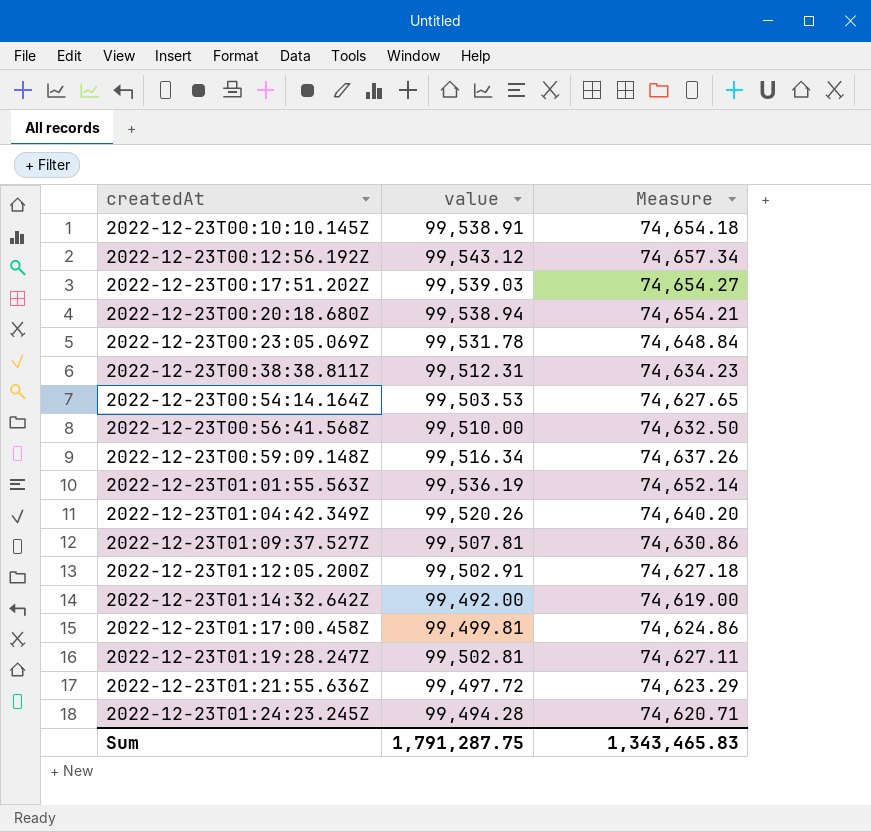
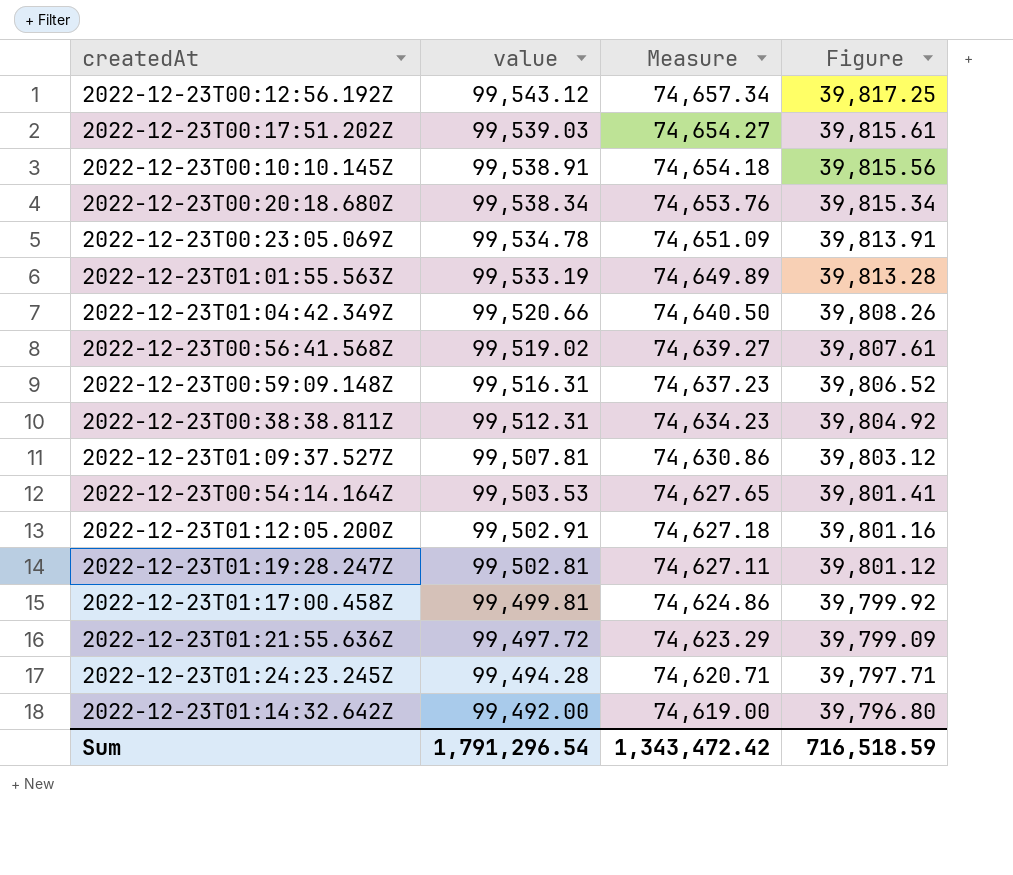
row order: createdAt ascending -> value descending
column Figure | formula: none -> [value] * 0.4
2022-12-23T00:20:18.680Z | value: 99,538.94 -> 99,538.34
2022-12-23T00:20:18.680Z | Measure: 74,654.21 -> 74,653.76
2022-12-23T00:23:05.069Z | value: 99,531.78 -> 99,534.78
2022-12-23T00:23:05.069Z | Measure: 74,648.84 -> 74,651.09
2022-12-23T01:01:55.563Z | value: 99,536.19 -> 99,533.19
2022-12-23T01:01:55.563Z | Measure: 74,652.14 -> 74,649.89
2022-12-23T01:04:42.349Z | value: 99,520.26 -> 99,520.66
2022-12-23T01:04:42.349Z | Measure: 74,640.20 -> 74,640.50
2022-12-23T00:56:41.568Z | value: 99,510.00 -> 99,519.02
2022-12-23T00:56:41.568Z | Measure: 74,632.50 -> 74,639.27
2022-12-23T00:59:09.148Z | value: 99,516.34 -> 99,516.31
2022-12-23T00:59:09.148Z | Measure: 74,637.26 -> 74,637.23
Sum | value: 1,791,287.75 -> 1,791,296.54
Sum | Measure: 1,343,465.83 -> 1,343,472.42

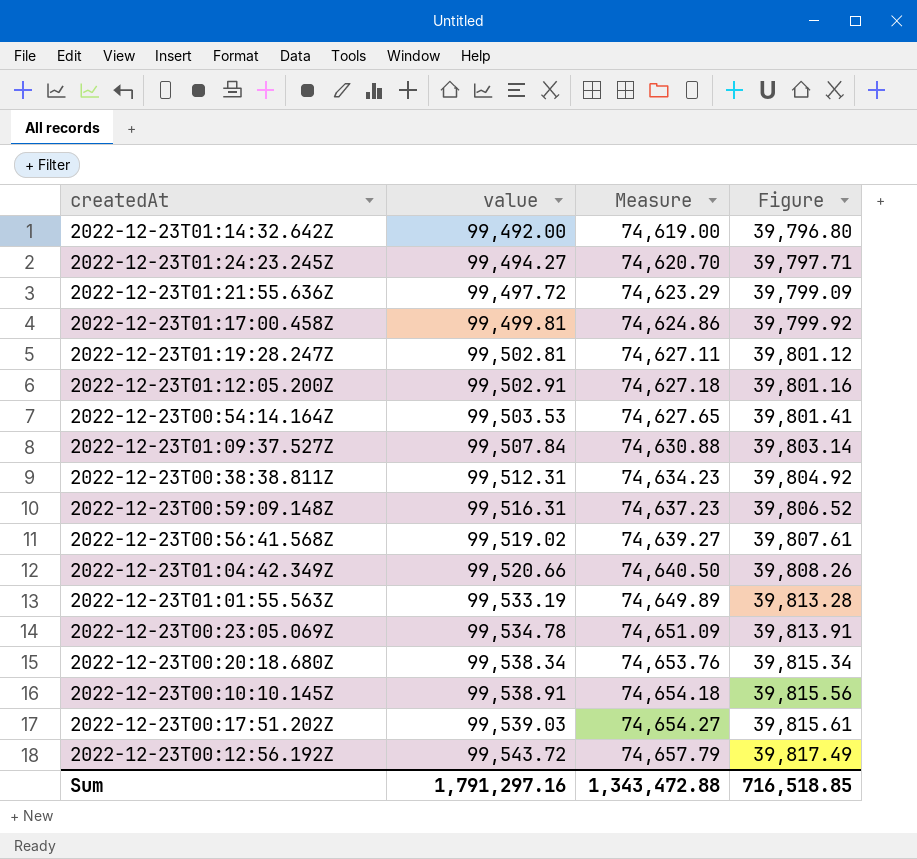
row order: value descending -> value ascending
2022-12-23T01:24:23.245Z | value: 99,494.28 -> 99,494.27
2022-12-23T01:24:23.245Z | Measure: 74,620.71 -> 74,620.70
2022-12-23T01:09:37.527Z | value: 99,507.81 -> 99,507.84
2022-12-23T01:09:37.527Z | Measure: 74,630.86 -> 74,630.88
2022-12-23T01:09:37.527Z | Figure: 39,803.12 -> 39,803.14
2022-12-23T00:12:56.192Z | value: 99,543.12 -> 99,543.72
2022-12-23T00:12:56.192Z | Measure: 74,657.34 -> 74,657.79
2022-12-23T00:12:56.192Z | Figure: 39,817.25 -> 39,817.49
Sum | value: 1,791,296.54 -> 1,791,297.16
Sum | Measure: 1,343,472.42 -> 1,343,472.88
Sum | Figure: 716,518.59 -> 716,518.85

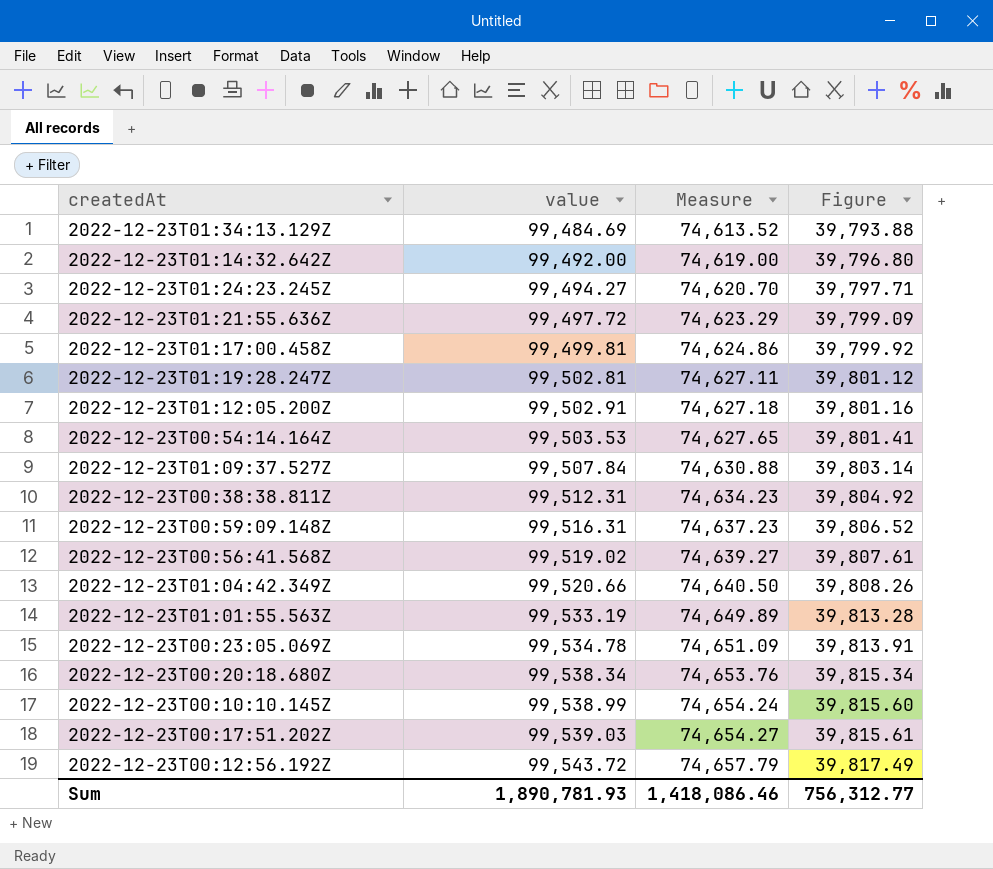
row 2022-12-23T01:34:13.129Z: none -> 99,484.69 | 74,613.52 | 39,793.88
2022-12-23T00:10:10.145Z | value: 99,538.91 -> 99,538.99
2022-12-23T00:10:10.145Z | Measure: 74,654.18 -> 74,654.24
2022-12-23T00:10:10.145Z | Figure: 39,815.56 -> 39,815.60
Sum | value: 1,791,297.16 -> 1,890,781.93
Sum | Measure: 1,343,472.88 -> 1,418,086.46
Sum | Figure: 716,518.85 -> 756,312.77

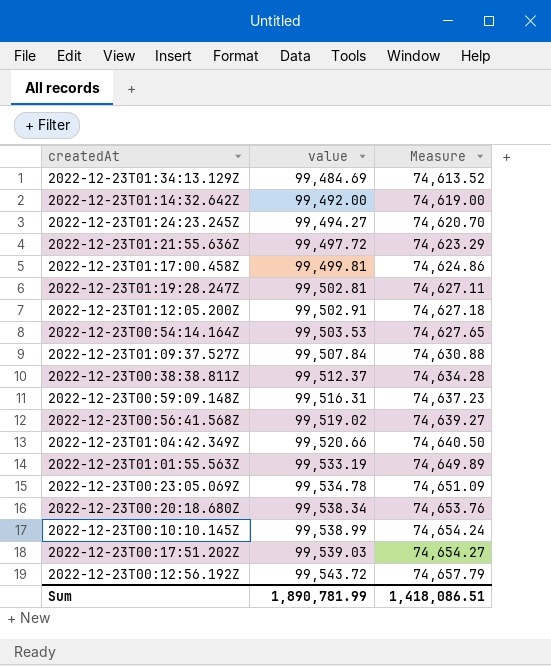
column Figure | formula: [value] * 0.4 -> none
2022-12-23T00:38:38.811Z | value: 99,512.31 -> 99,512.37
2022-12-23T00:38:38.811Z | Measure: 74,634.23 -> 74,634.28
Sum | value: 1,890,781.93 -> 1,890,781.99
Sum | Measure: 1,418,086.46 -> 1,418,086.51

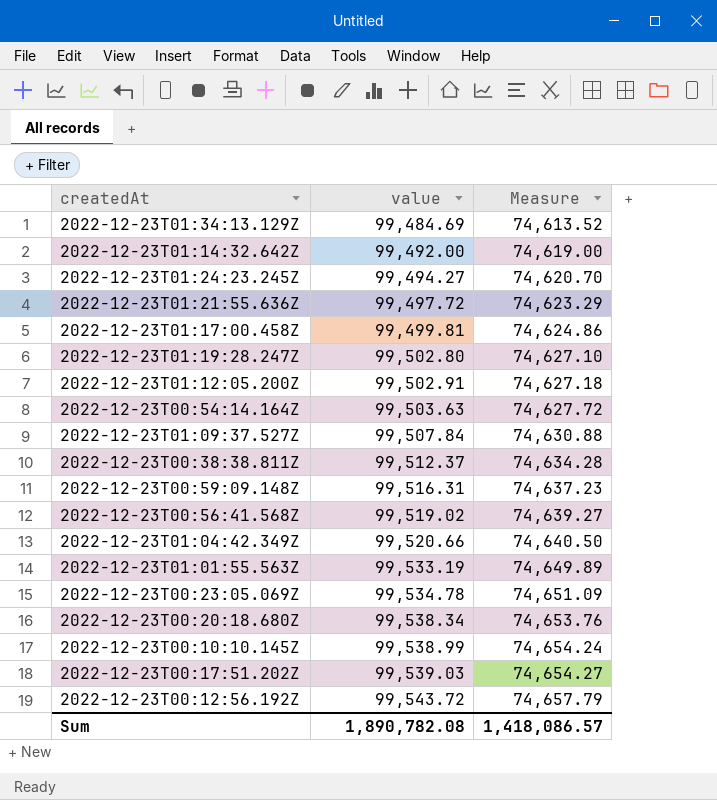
2022-12-23T01:19:28.247Z | value: 99,502.81 -> 99,502.80
2022-12-23T01:19:28.247Z | Measure: 74,627.11 -> 74,627.10
2022-12-23T00:54:14.164Z | value: 99,503.53 -> 99,503.63
2022-12-23T00:54:14.164Z | Measure: 74,627.65 -> 74,627.72
Sum | value: 1,890,781.99 -> 1,890,782.08
Sum | Measure: 1,418,086.51 -> 1,418,086.57

